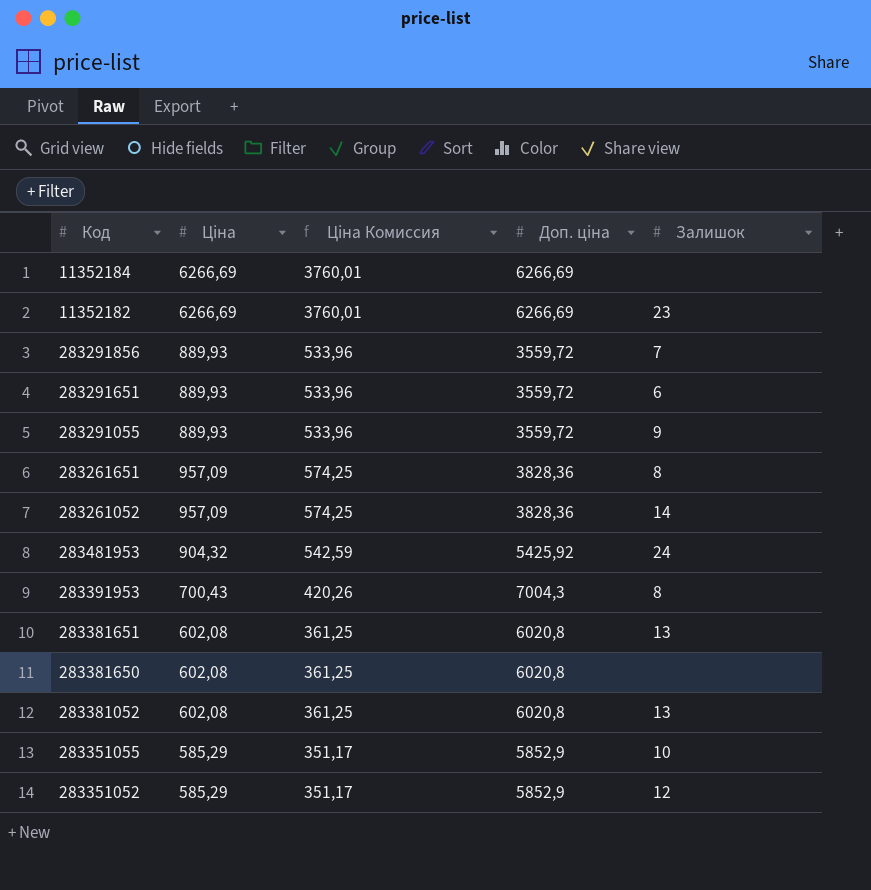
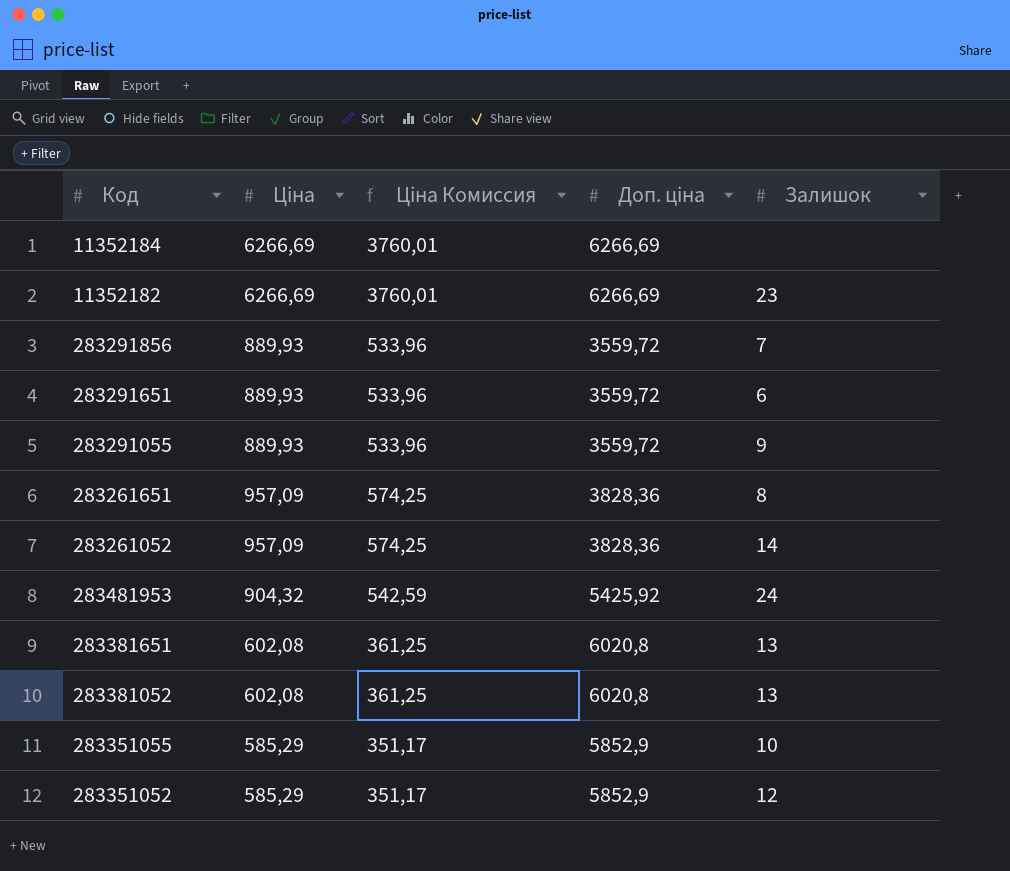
row 283391953: 700,43 | 420,26 | 7004,3 | 8 -> none
row 283381650: 602,08 | 361,25 | 6020,8 | none -> none

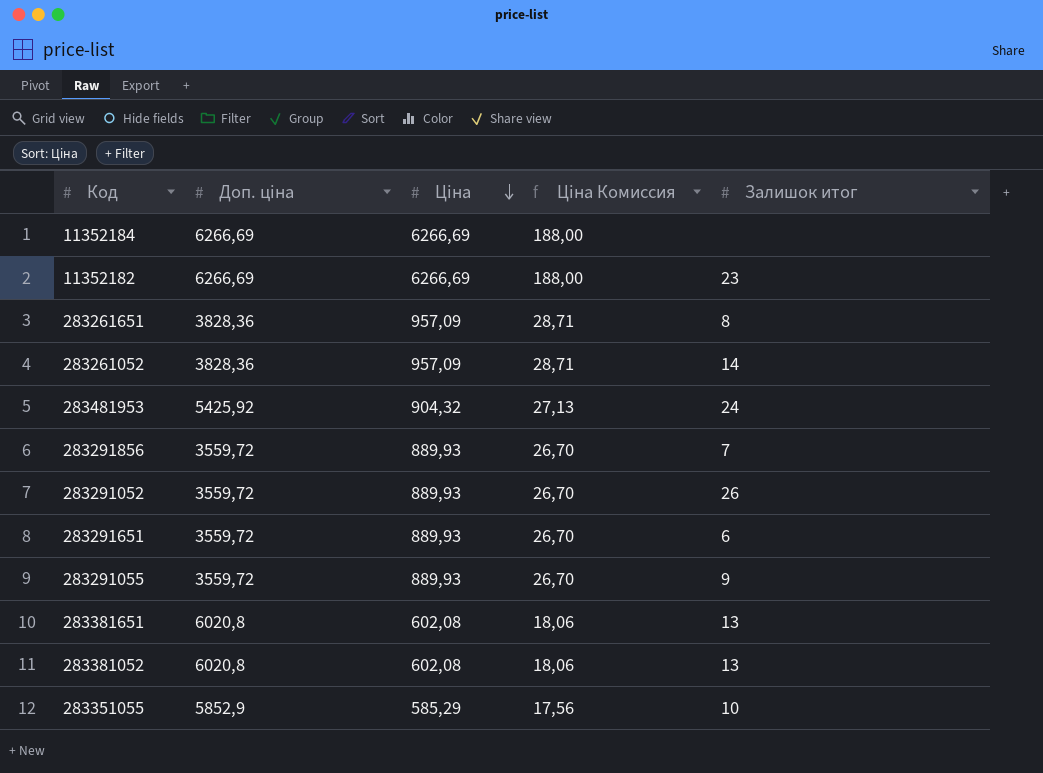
row order: none -> Ціна descending
column Доп. ціна | position: 4 -> 2
column Ціна Комиссия | formula: [Ціна] * 0,6 -> [Ціна] * 0,03
column name: Залишок -> Залишок итог
row 283351052: 585,29 | 351,17 | 5852,9 | 12 -> none
row 283291052: none -> 3559,72 | 889,93 | 26,70 | 26

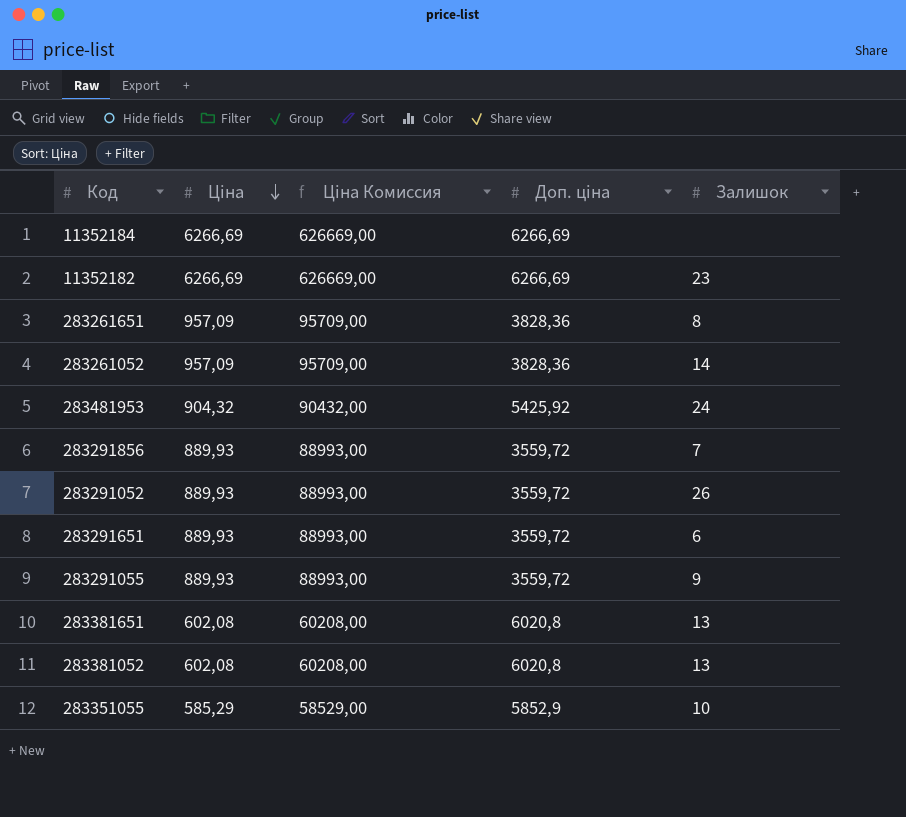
column Ціна Комиссия | formula: [Ціна] * 0,03 -> [Ціна] * 100
column Доп. ціна | position: 2 -> 4
column name: Залишок итог -> Залишок

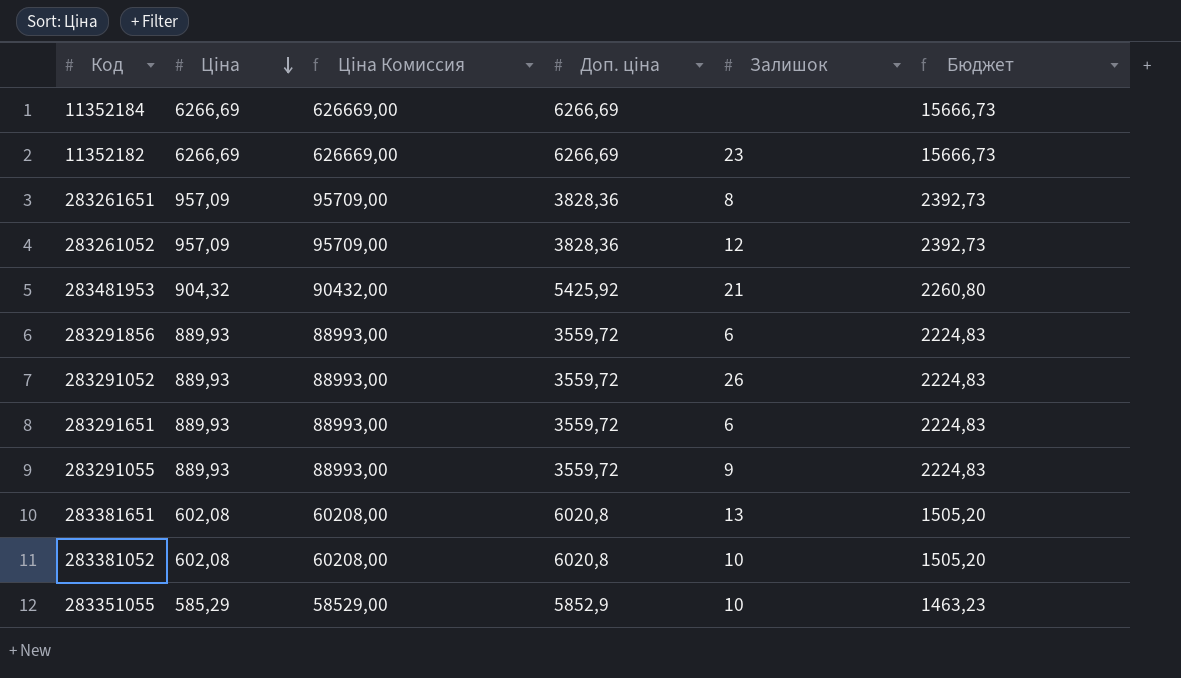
column Бюджет | formula: none -> [Ціна] * 2,5
283261052 | Залишок: 14 -> 12
283481953 | Залишок: 24 -> 21
283291856 | Залишок: 7 -> 6
283381052 | Залишок: 13 -> 10

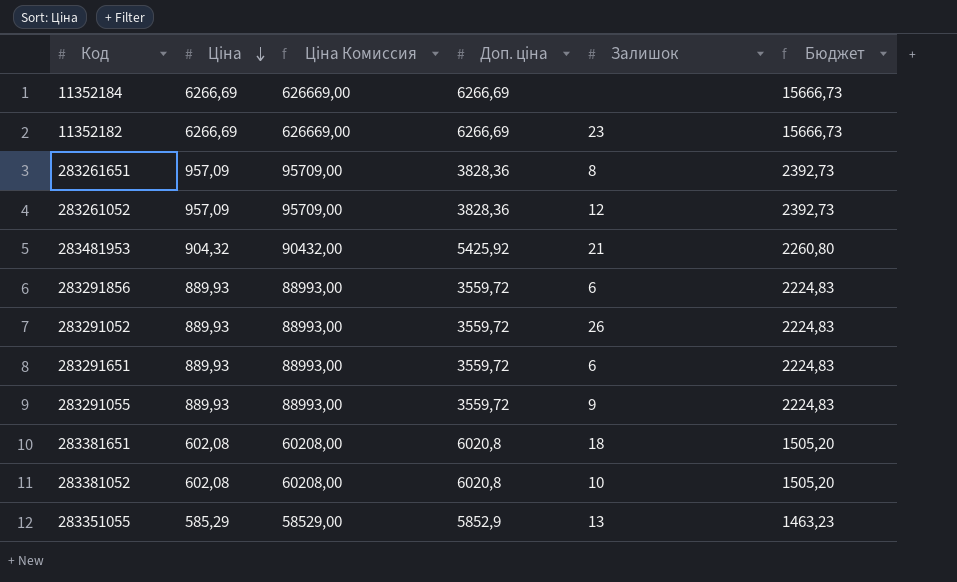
283381651 | Залишок: 13 -> 18
283351055 | Залишок: 10 -> 13

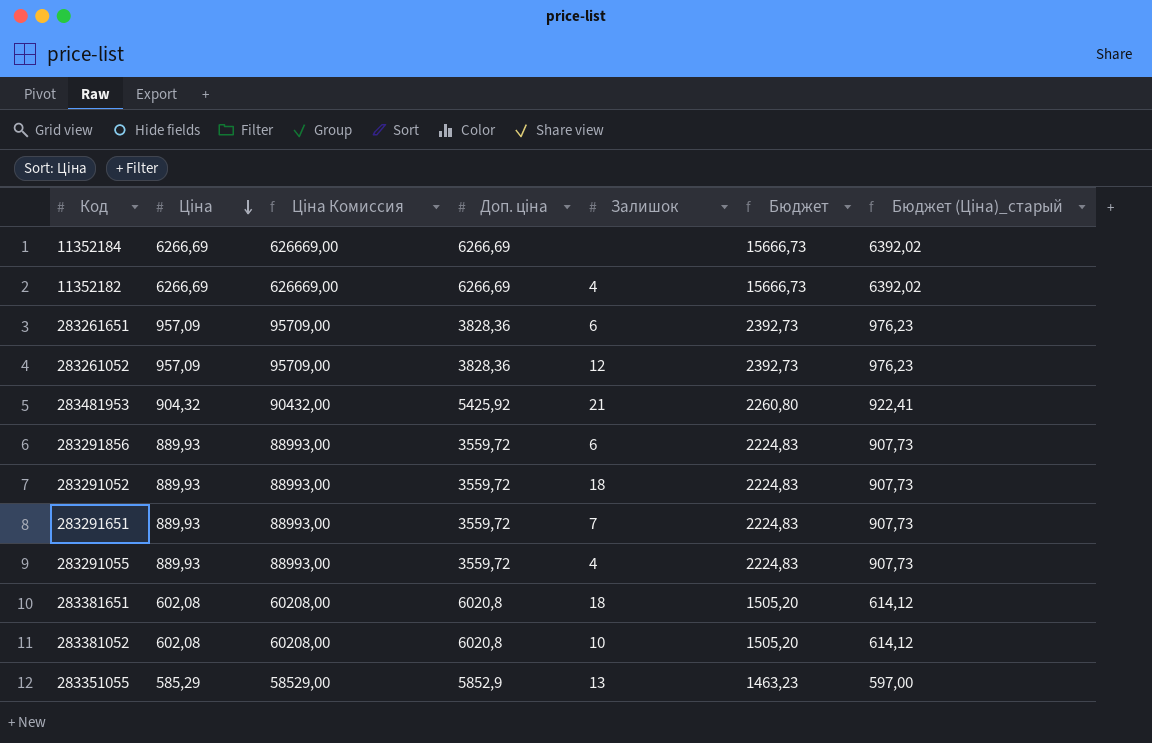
column Бюджет (Ціна)_старый | formula: none -> [Ціна] * 1,02
11352182 | Залишок: 23 -> 4
283261651 | Залишок: 8 -> 6
283291052 | Залишок: 26 -> 18
283291651 | Залишок: 6 -> 7
283291055 | Залишок: 9 -> 4

